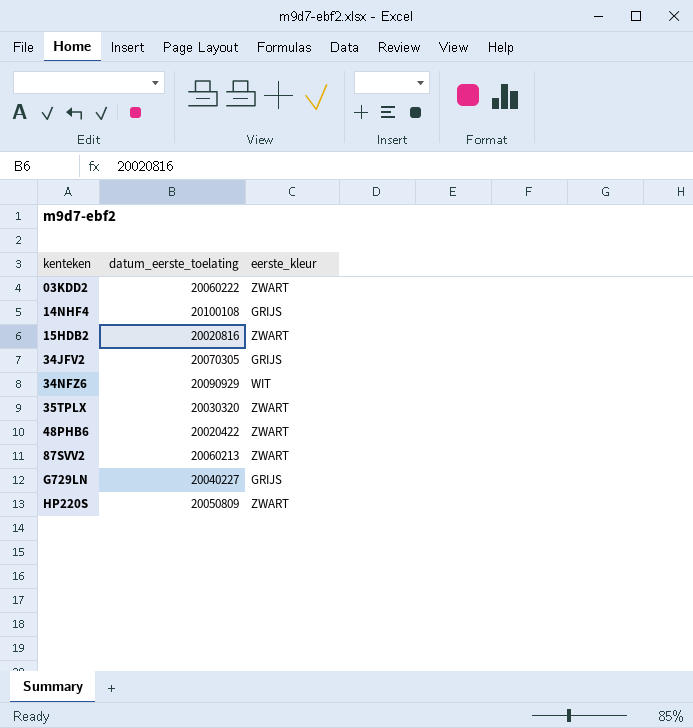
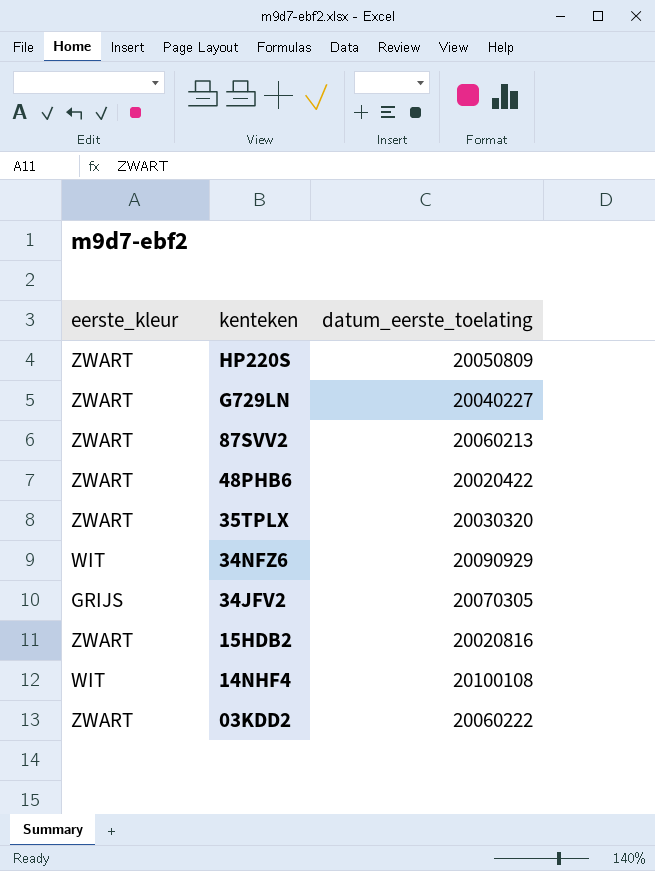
row order: kenteken ascending -> kenteken descending
column eerste_kleur | position: 3 -> 1
G729LN | eerste_kleur: GRIJS -> ZWART
14NHF4 | eerste_kleur: GRIJS -> WIT

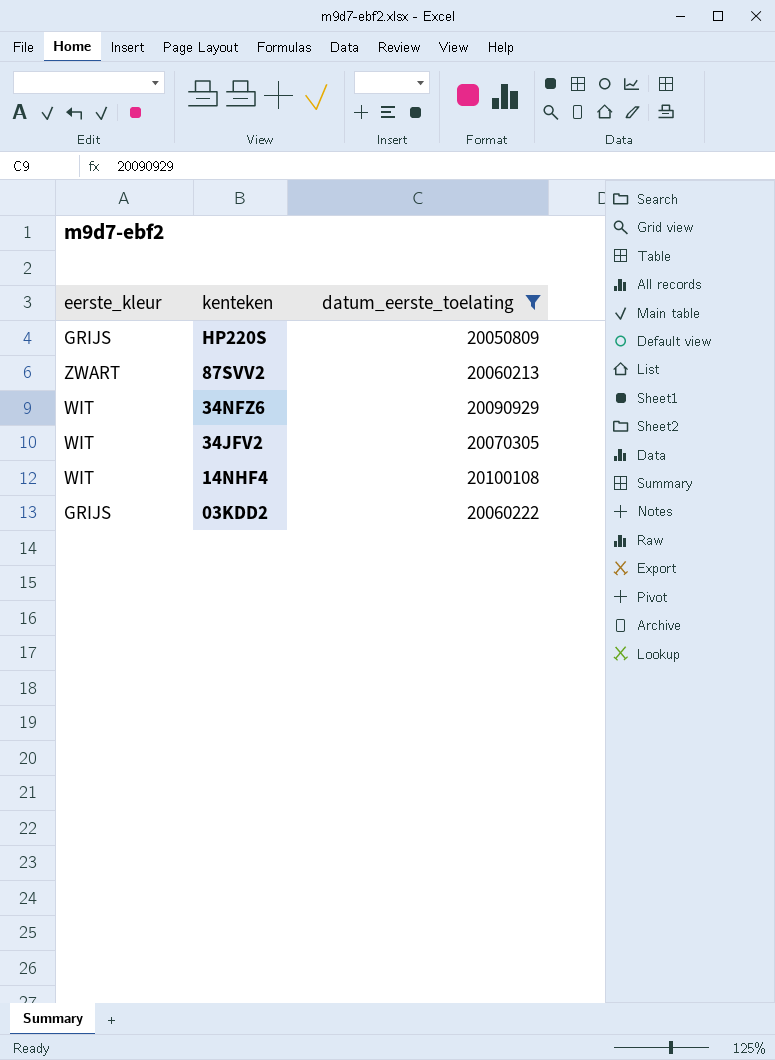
filter: none -> datum_eerste_toelating >= 20050809
HP220S | eerste_kleur: ZWART -> GRIJS
34JFV2 | eerste_kleur: GRIJS -> WIT
03KDD2 | eerste_kleur: ZWART -> GRIJS

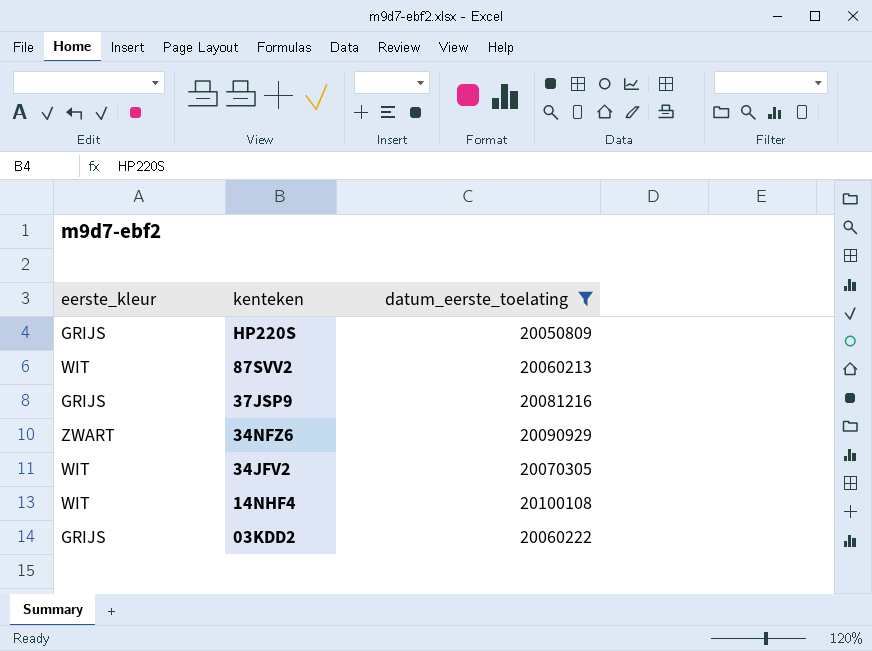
87SVV2 | eerste_kleur: ZWART -> WIT
row 37JSP9: none -> GRIJS | 20081216
34NFZ6 | eerste_kleur: WIT -> ZWART

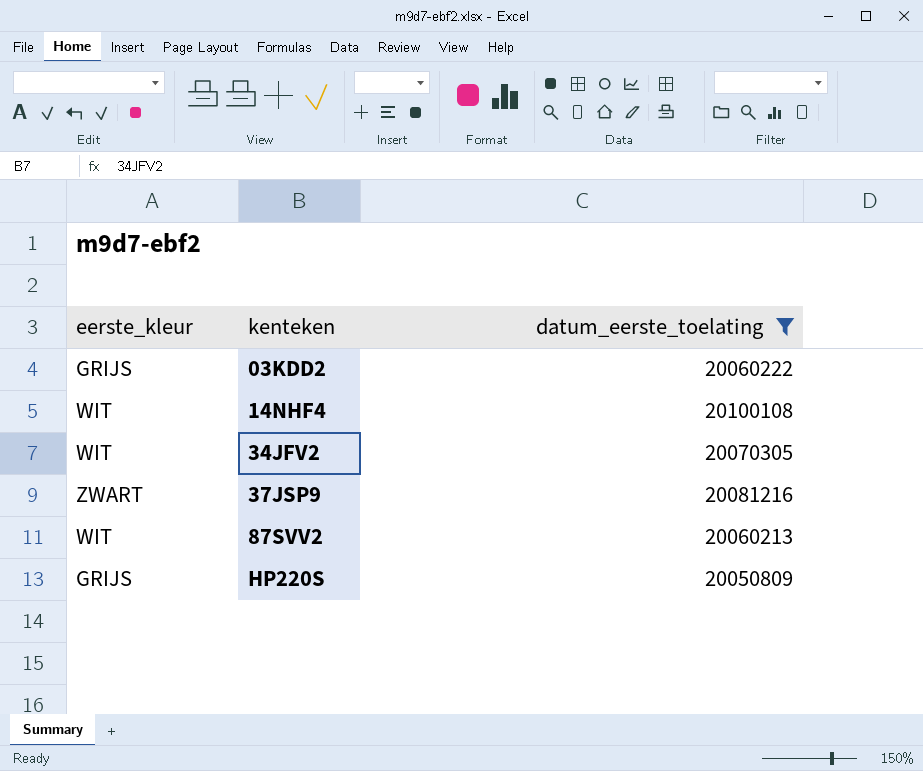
row order: kenteken descending -> kenteken ascending
row 34NFZ6: ZWART | 20090929 -> none
37JSP9 | eerste_kleur: GRIJS -> ZWART

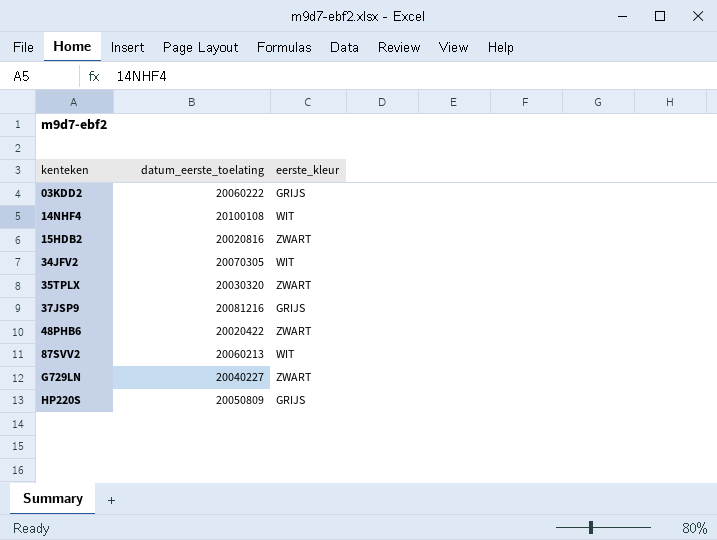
filter: datum_eerste_toelating >= 20050809 -> none
column eerste_kleur | position: 1 -> 3
37JSP9 | eerste_kleur: ZWART -> GRIJS

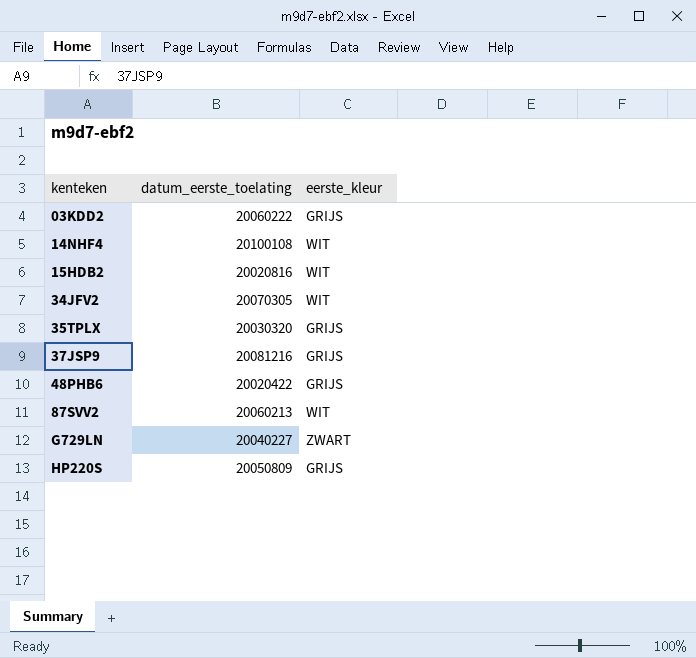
15HDB2 | eerste_kleur: ZWART -> WIT
35TPLX | eerste_kleur: ZWART -> GRIJS
48PHB6 | eerste_kleur: ZWART -> GRIJS

